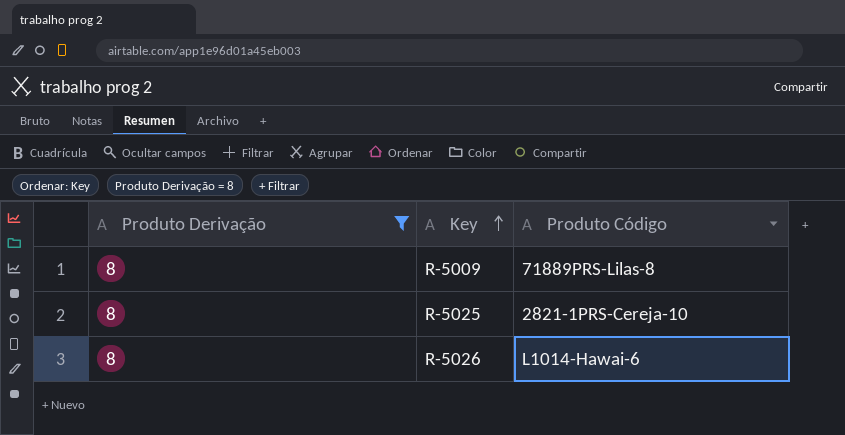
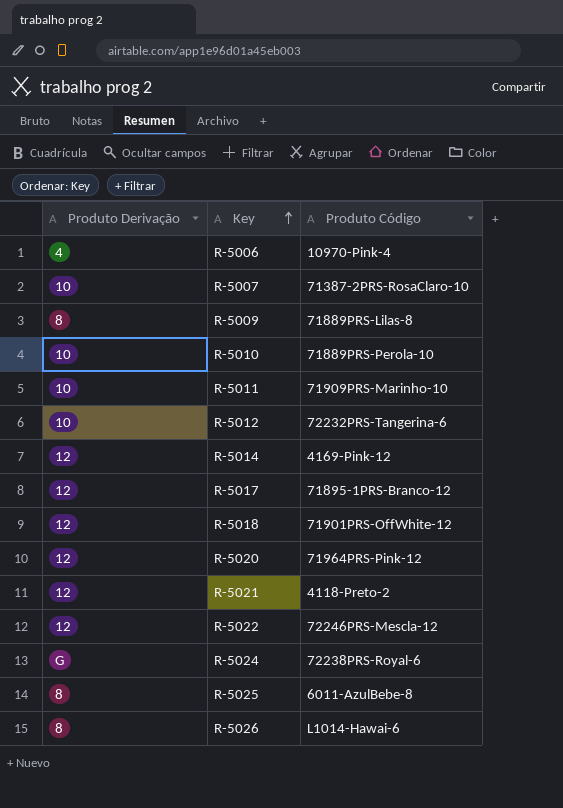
filter: Produto Derivação = 8 -> none
R-5025 | Produto Código: 2821-1PRS-Cereja-10 -> 6011-AzulBebe-8

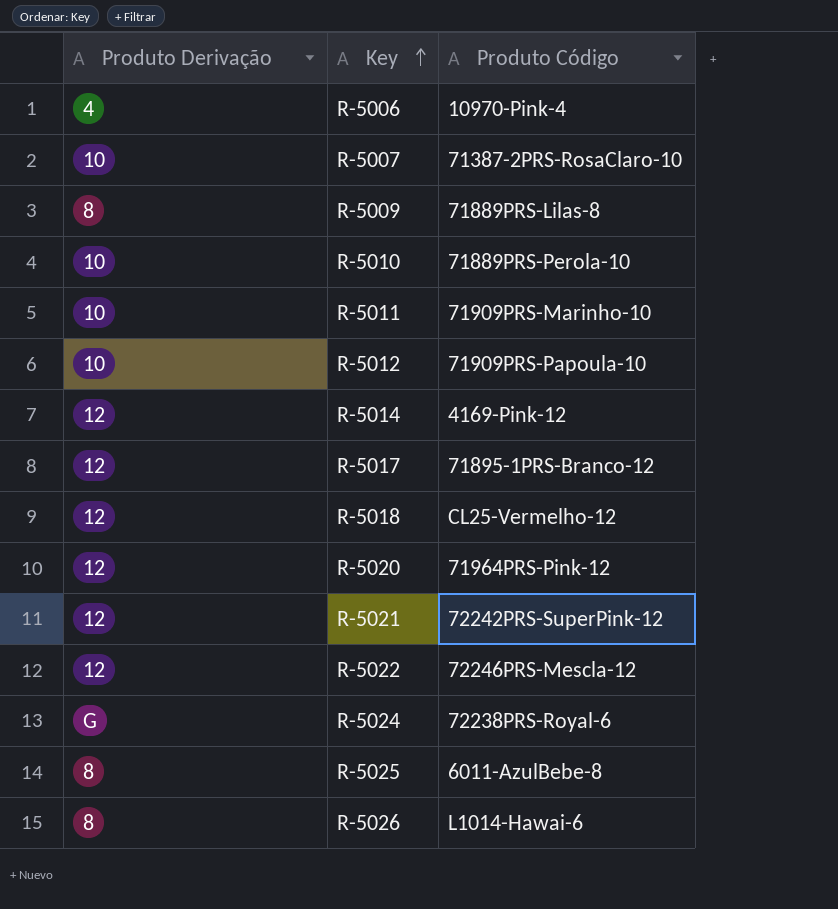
R-5012 | Produto Código: 72232PRS-Tangerina-6 -> 71909PRS-Papoula-10
R-5018 | Produto Código: 71901PRS-OffWhite-12 -> CL25-Vermelho-12
R-5021 | Produto Código: 4118-Preto-2 -> 72242PRS-SuperPink-12

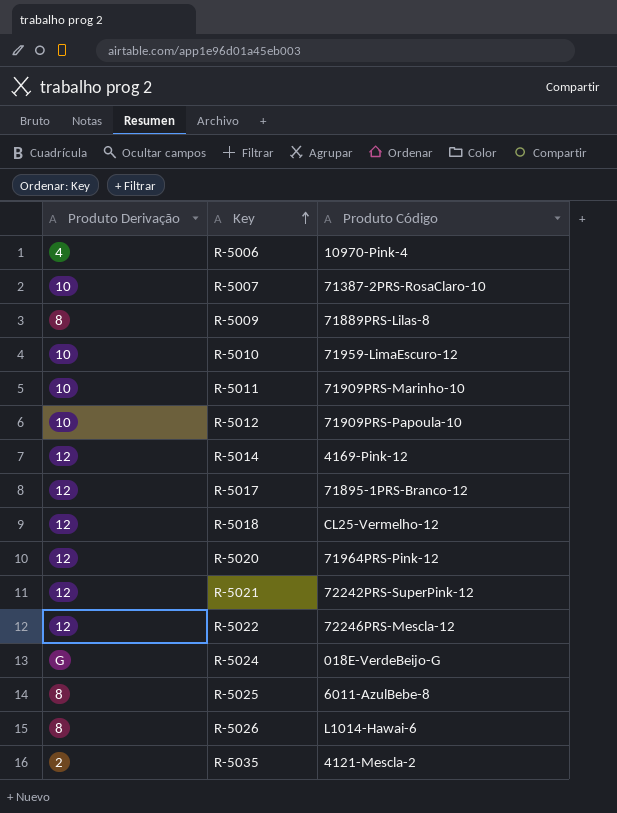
R-5010 | Produto Código: 71889PRS-Perola-10 -> 71959-LimaEscuro-12
R-5024 | Produto Código: 72238PRS-Royal-6 -> 018E-VerdeBeijo-G
row R-5035: none -> 2 | 4121-Mescla-2

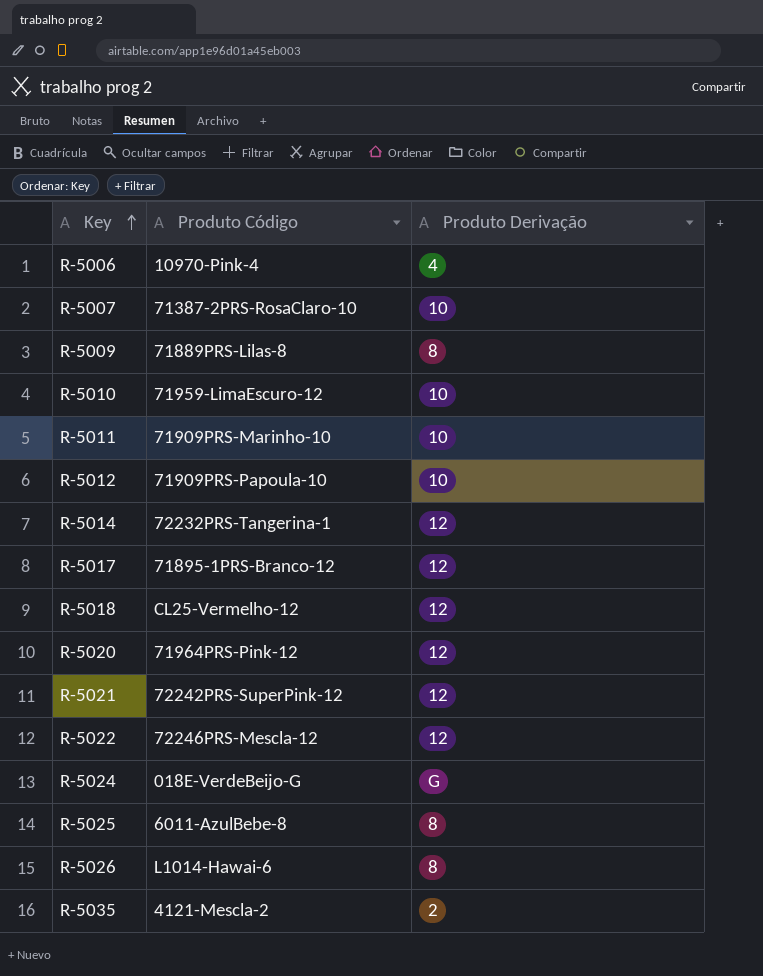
column Produto Derivação | position: 1 -> 3
R-5014 | Produto Código: 4169-Pink-12 -> 72232PRS-Tangerina-1

